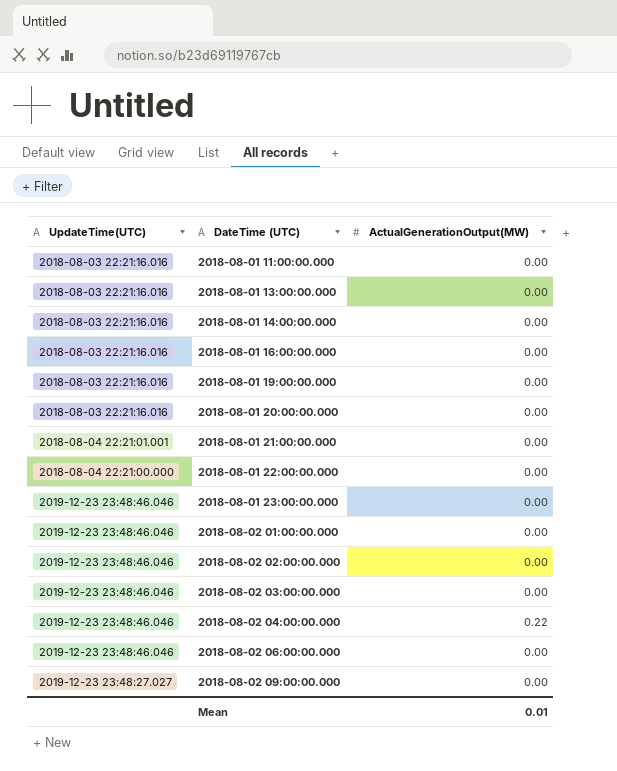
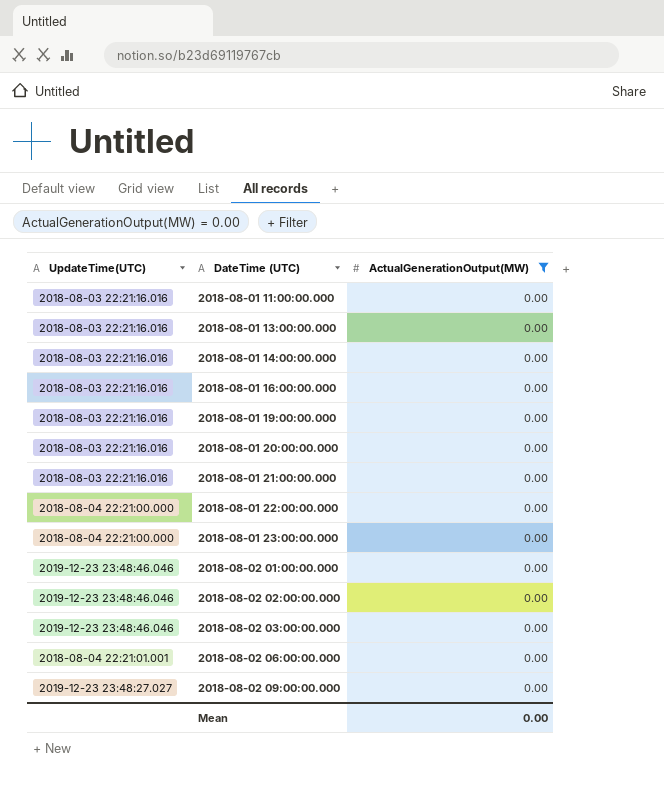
filter: none -> ActualGenerationOutput(MW) = 0.00
2018-08-01 21:00:00.000 | UpdateTime(UTC): 2018-08-04 22:21:01.001 -> 2018-08-03 22:21:16.016
2018-08-01 23:00:00.000 | UpdateTime(UTC): 2019-12-23 23:48:46.046 -> 2018-08-04 22:21:00.000
2018-08-02 06:00:00.000 | UpdateTime(UTC): 2019-12-23 23:48:46.046 -> 2018-08-04 22:21:01.001
Mean | ActualGenerationOutput(MW): 0.01 -> 0.00

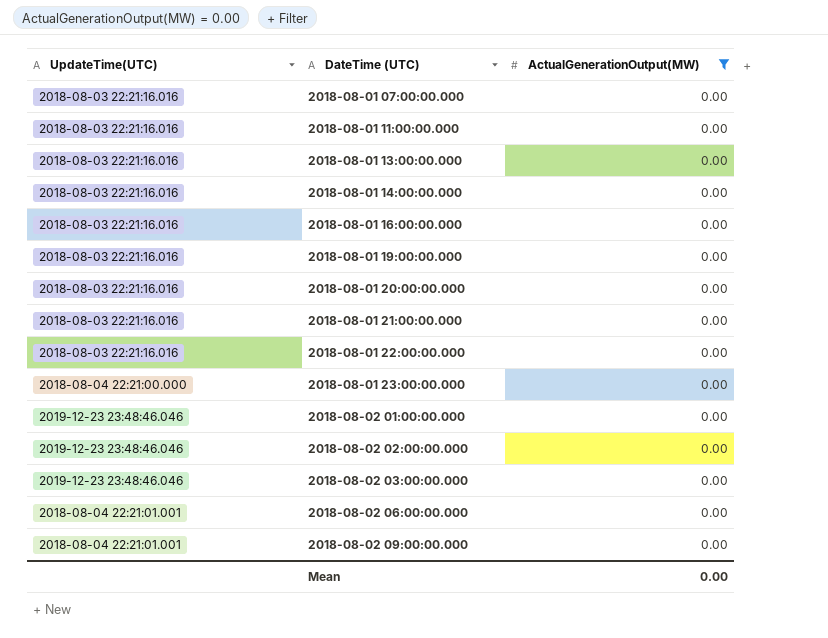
row 2018-08-01 07:00:00.000: none -> 2018-08-03 22:21:16.016 | 0.00
2018-08-01 22:00:00.000 | UpdateTime(UTC): 2018-08-04 22:21:00.000 -> 2018-08-03 22:21:16.016
2018-08-02 09:00:00.000 | UpdateTime(UTC): 2019-12-23 23:48:27.027 -> 2018-08-04 22:21:01.001

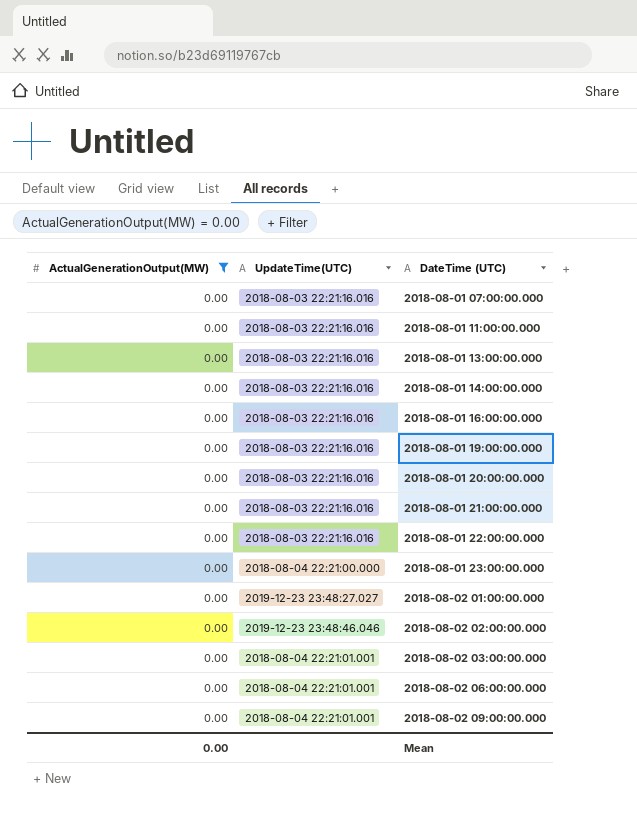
column ActualGenerationOutput(MW) | position: 3 -> 1
2018-08-02 01:00:00.000 | UpdateTime(UTC): 2019-12-23 23:48:46.046 -> 2019-12-23 23:48:27.027
2018-08-02 03:00:00.000 | UpdateTime(UTC): 2019-12-23 23:48:46.046 -> 2018-08-04 22:21:01.001

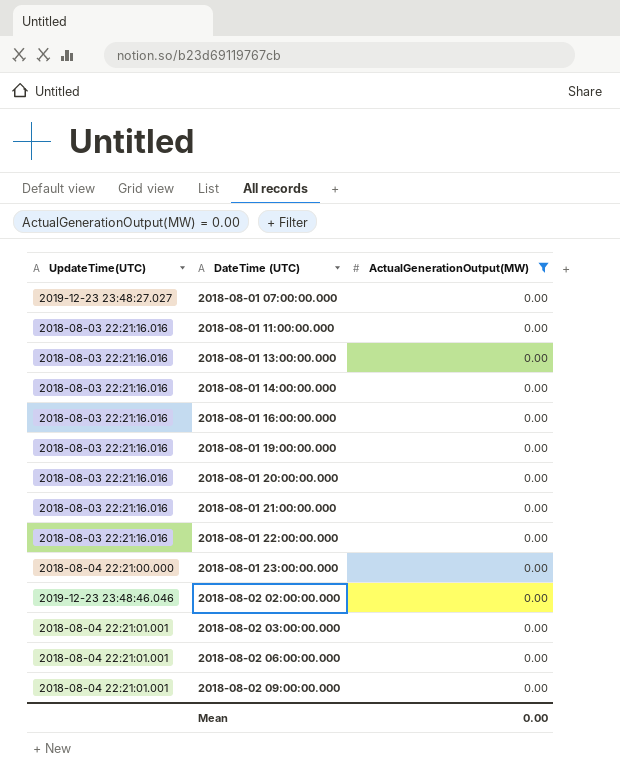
column ActualGenerationOutput(MW) | position: 1 -> 3
row 2018-08-02 01:00:00.000: 0.00 | 2019-12-23 23:48:27.027 -> none
2018-08-01 07:00:00.000 | UpdateTime(UTC): 2018-08-03 22:21:16.016 -> 2019-12-23 23:48:27.027

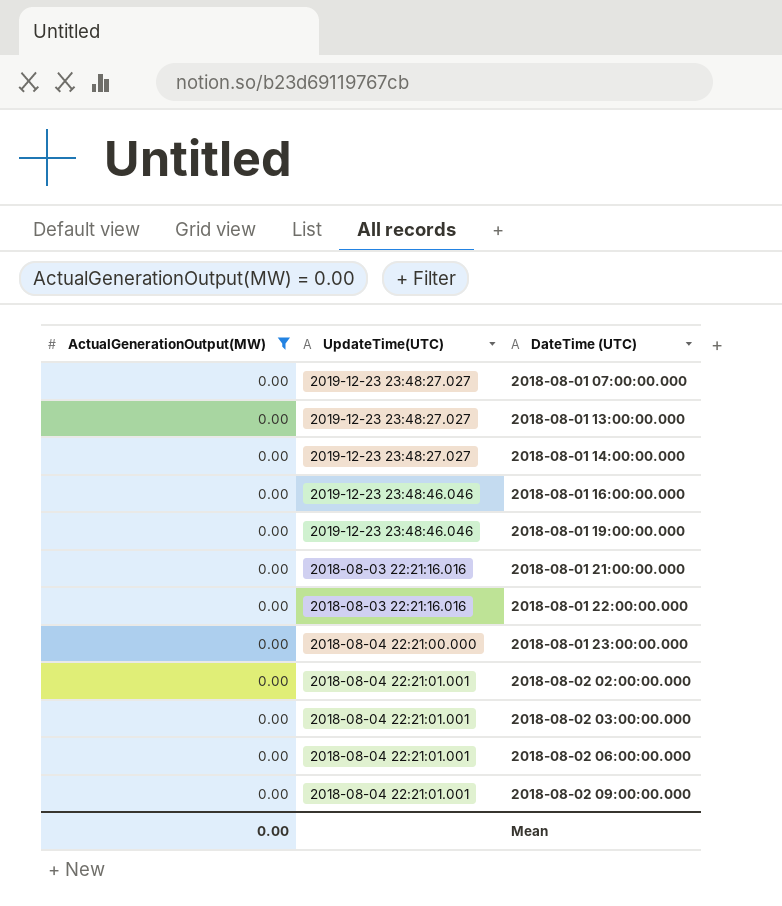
column ActualGenerationOutput(MW) | position: 3 -> 1
row 2018-08-01 11:00:00.000: 2018-08-03 22:21:16.016 | 0.00 -> none
row 2018-08-01 20:00:00.000: 2018-08-03 22:21:16.016 | 0.00 -> none
2018-08-01 13:00:00.000 | UpdateTime(UTC): 2018-08-03 22:21:16.016 -> 2019-12-23 23:48:27.027
2018-08-01 14:00:00.000 | UpdateTime(UTC): 2018-08-03 22:21:16.016 -> 2019-12-23 23:48:27.027
2018-08-01 16:00:00.000 | UpdateTime(UTC): 2018-08-03 22:21:16.016 -> 2019-12-23 23:48:46.046
2018-08-01 19:00:00.000 | UpdateTime(UTC): 2018-08-03 22:21:16.016 -> 2019-12-23 23:48:46.046
2018-08-02 02:00:00.000 | UpdateTime(UTC): 2019-12-23 23:48:46.046 -> 2018-08-04 22:21:01.001

